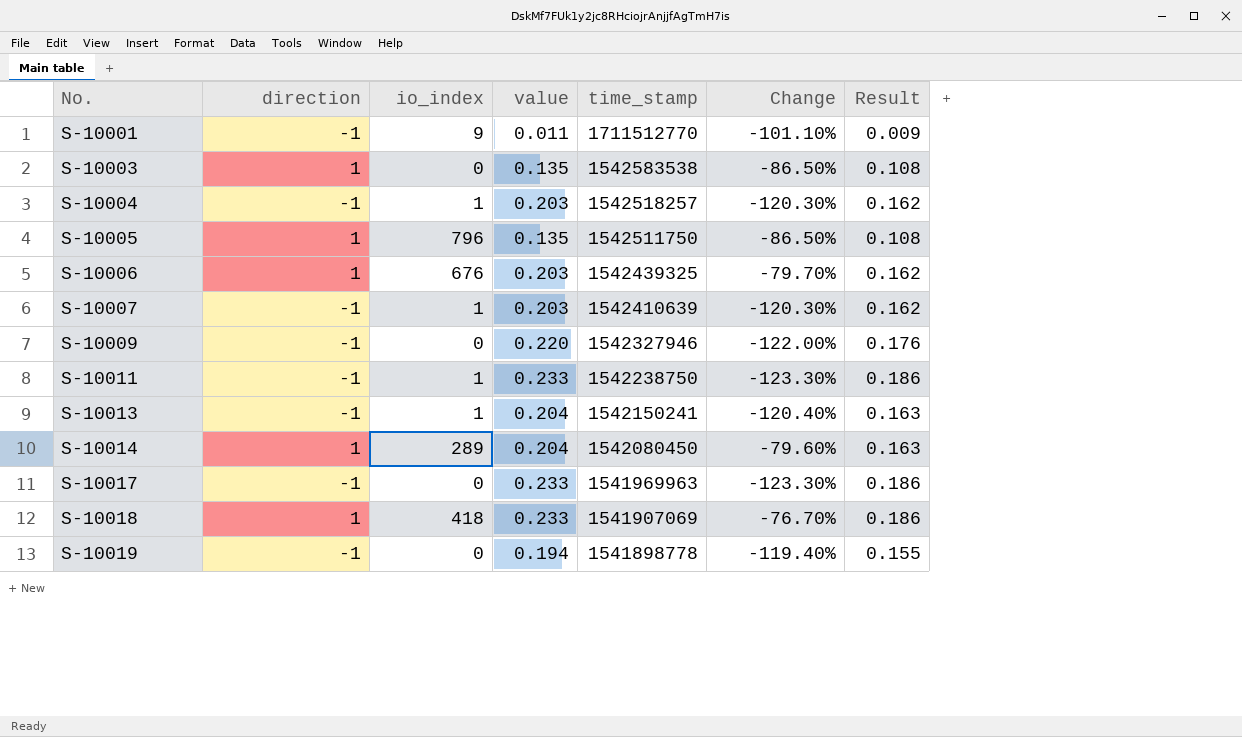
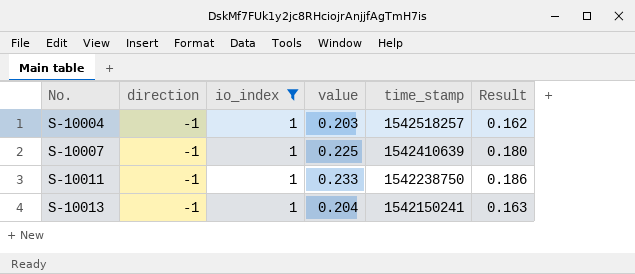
filter: none -> io_index = 1
column Change | formula: ([value] - [direction]) / [direction] -> none
S-10007 | value: 0.203 -> 0.225
S-10007 | Result: 0.162 -> 0.180

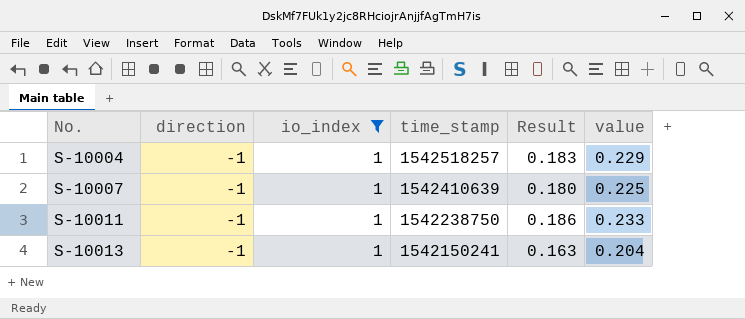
column value | position: 4 -> 6
S-10004 | Result: 0.162 -> 0.183
S-10004 | value: 0.203 -> 0.229

